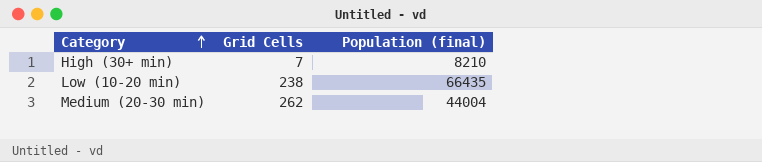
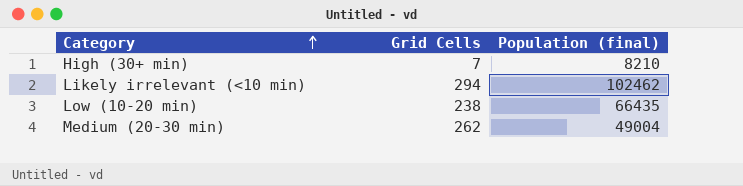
row Likely irrelevant (<10 min): none -> 294 | 102462
Medium (20-30 min) | Population (final): 44004 -> 49004

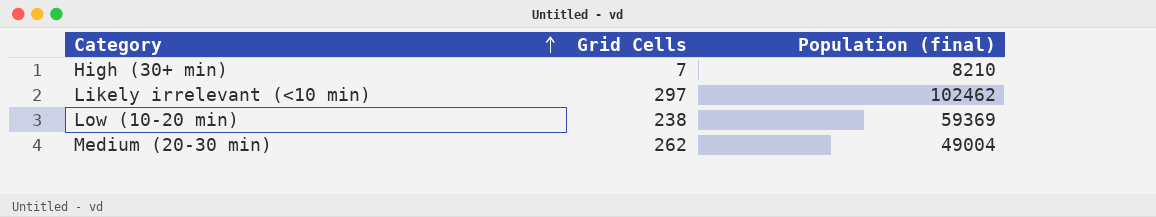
Likely irrelevant (<10 min) | Grid Cells: 294 -> 297
Low (10-20 min) | Population (final): 66435 -> 59369

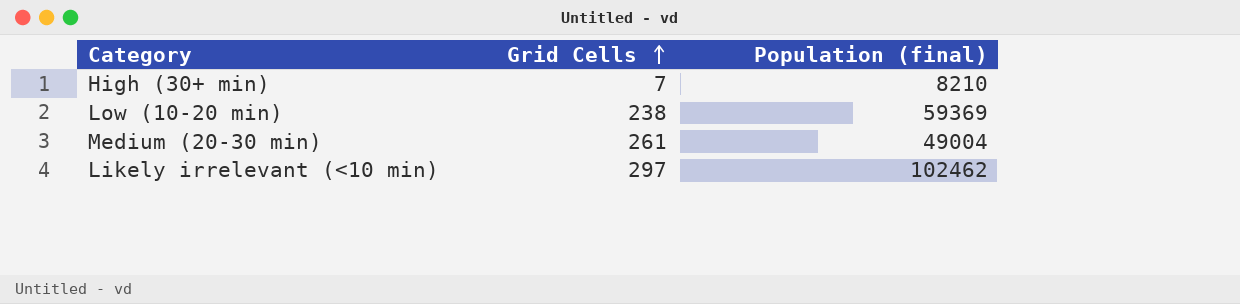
row order: Category ascending -> Grid Cells ascending
Medium (20-30 min) | Grid Cells: 262 -> 261

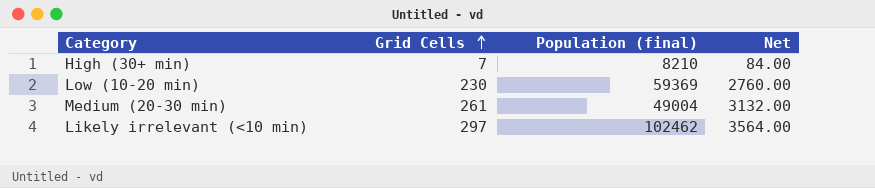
column Net | formula: none -> [Grid Cells] * 12
Low (10-20 min) | Grid Cells: 238 -> 230

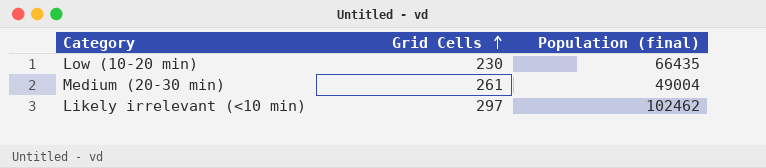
column Net | formula: [Grid Cells] * 12 -> none
row High (30+ min): 7 | 8210 | 84.00 -> none
Low (10-20 min) | Population (final): 59369 -> 66435

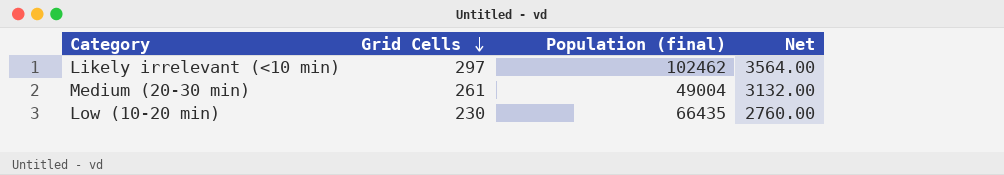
row order: Grid Cells ascending -> Grid Cells descending
column Net | formula: none -> [Grid Cells] * 12

